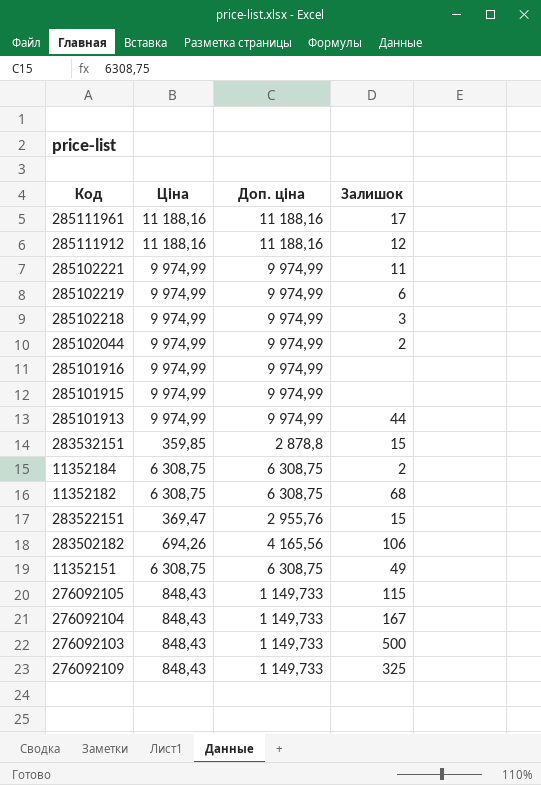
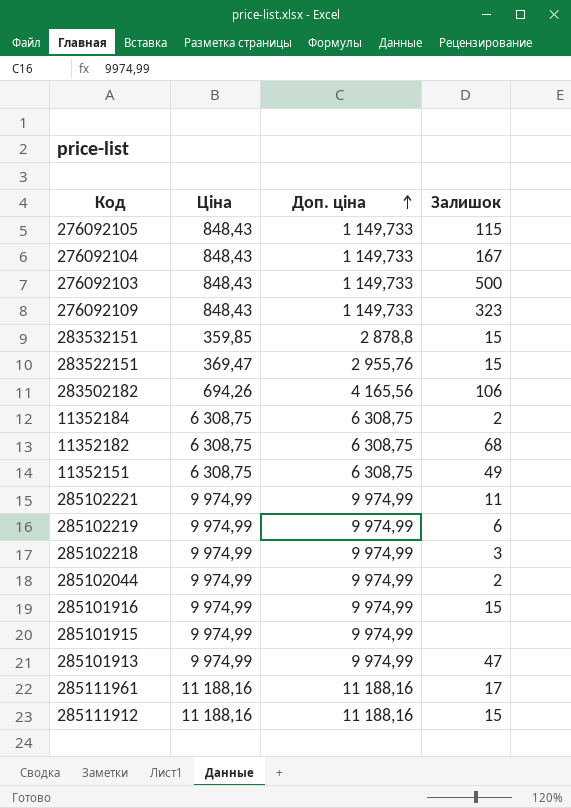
row order: none -> Доп. ціна ascending
276092109 | Залишок: 325 -> 323
285101916 | Залишок: none -> 15
285101913 | Залишок: 44 -> 47
285111912 | Залишок: 12 -> 15

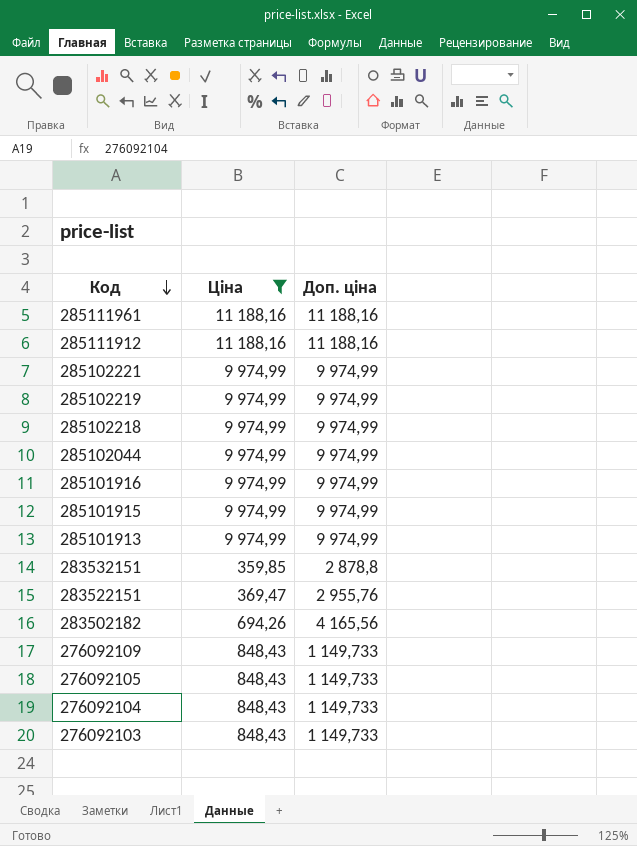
filter: none -> Ціна != 6 308,75
row order: Доп. ціна ascending -> Код descending
column Залишок | position: 4 -> none

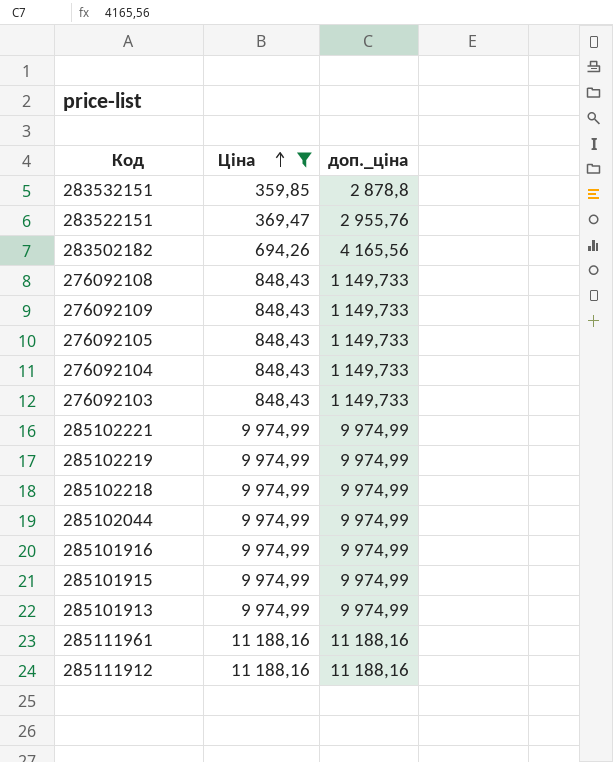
row order: Код descending -> Ціна ascending
column name: Доп. ціна -> доп._ціна
row 276092108: none -> 848,43 | 1 149,733

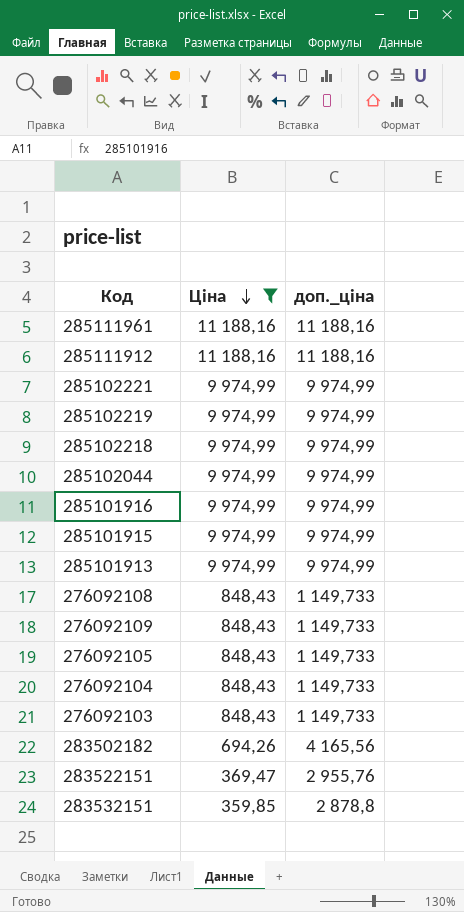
row order: Ціна ascending -> Ціна descending

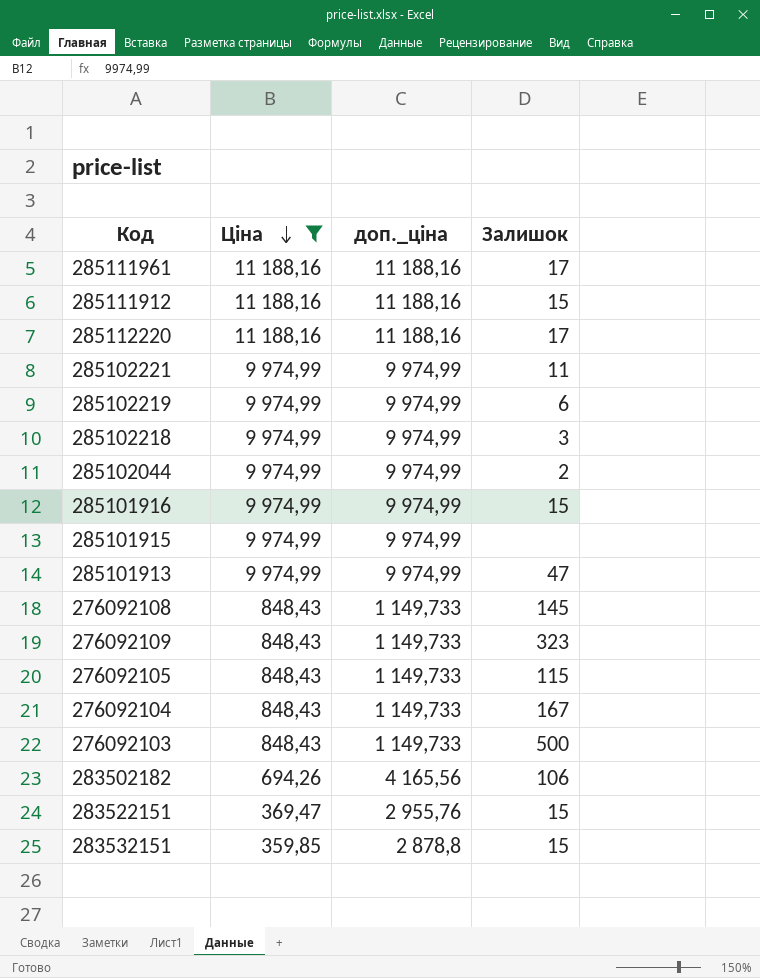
column Залишок | position: none -> 4
row 285112220: none -> 11 188,16 | 11 188,16 | 17

